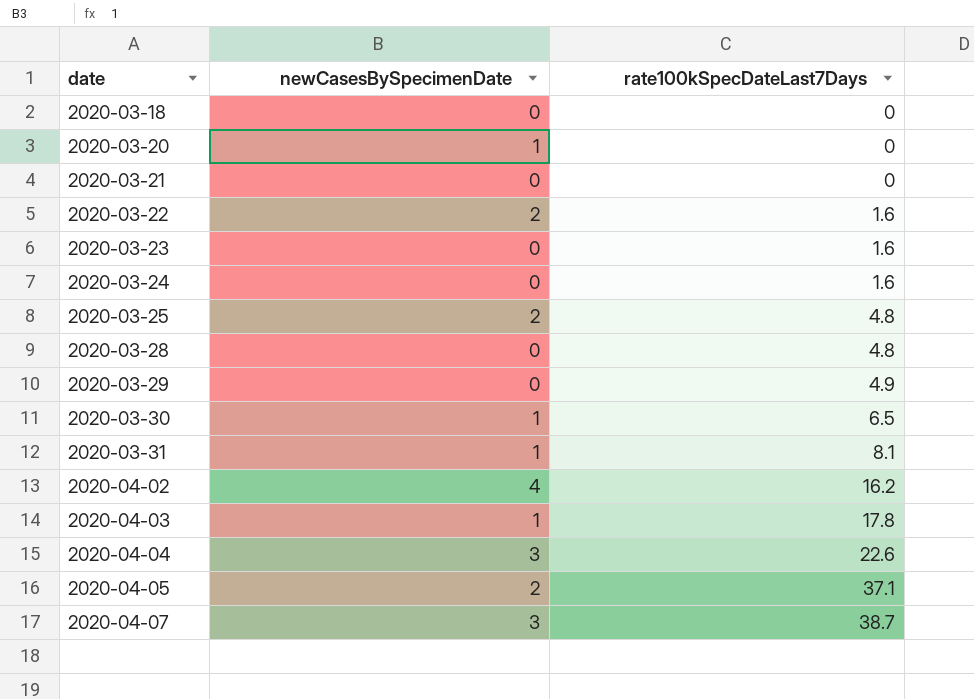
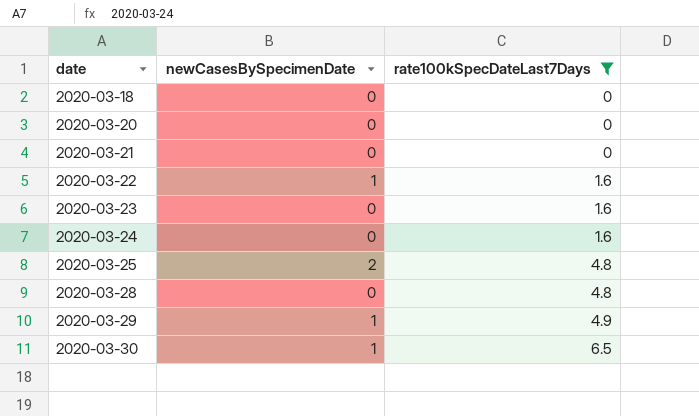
filter: none -> rate100kSpecDateLast7Days <= 6.5
2020-03-20 | newCasesBySpecimenDate: 1 -> 0
2020-03-22 | newCasesBySpecimenDate: 2 -> 1
2020-03-29 | newCasesBySpecimenDate: 0 -> 1

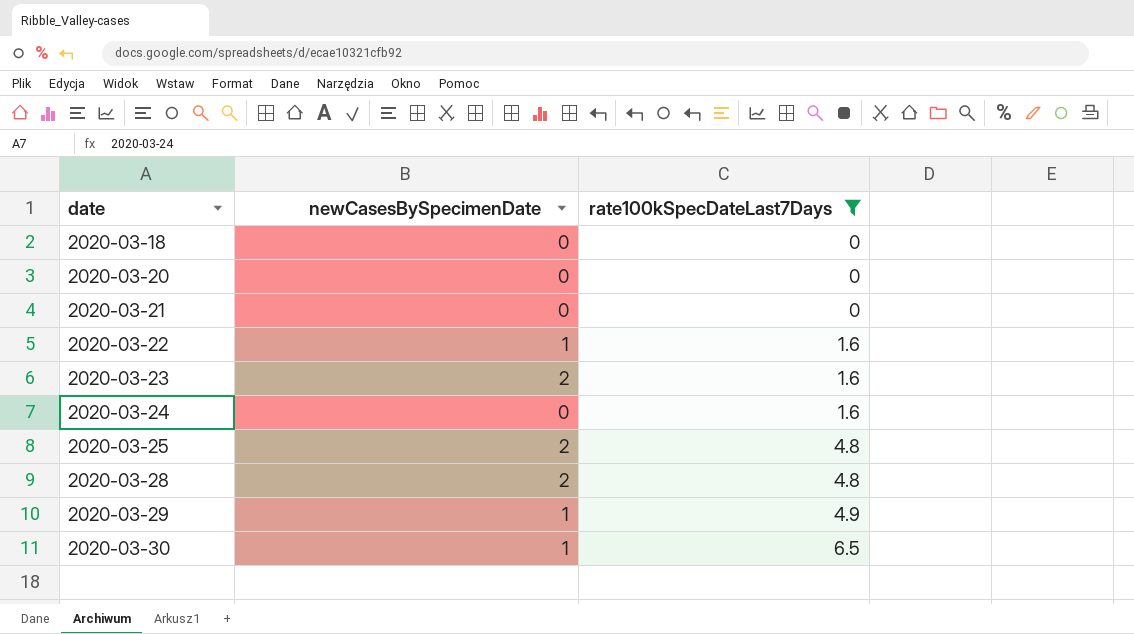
2020-03-23 | newCasesBySpecimenDate: 0 -> 2
2020-03-28 | newCasesBySpecimenDate: 0 -> 2

